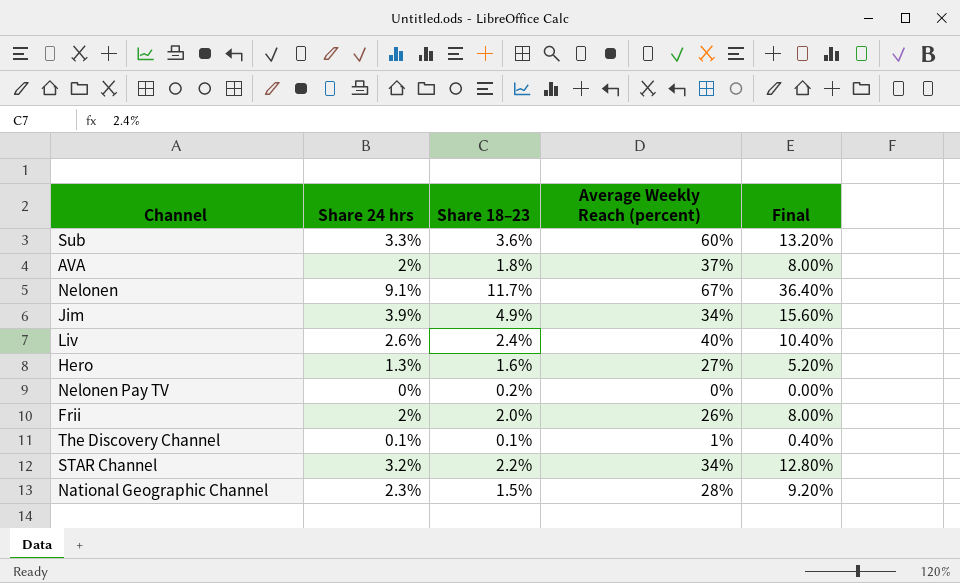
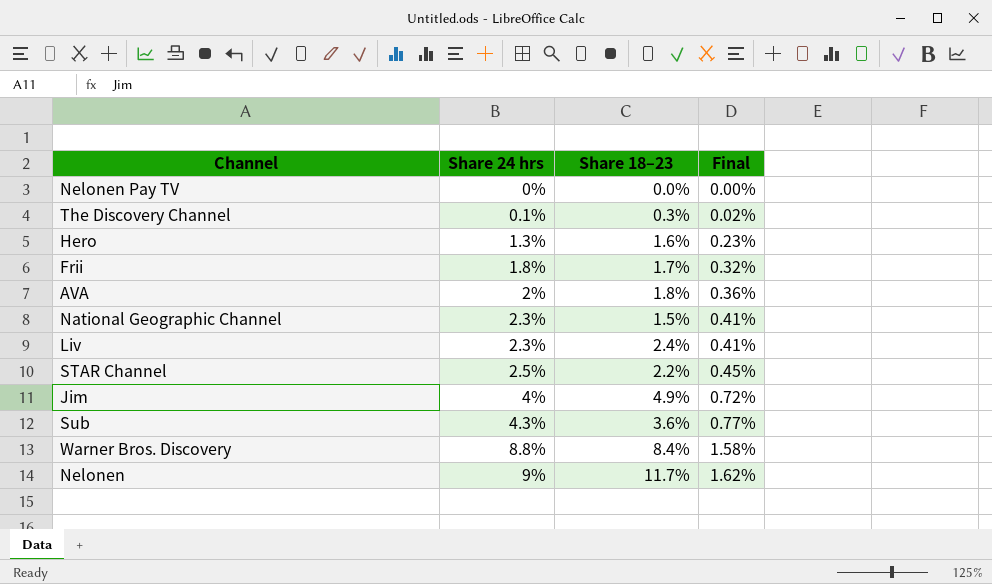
row order: none -> Share 24 hrs ascending
column Average Weekly Reach (percent) | position: 4 -> none
column Final | formula: [Share 24 hrs] * 4 -> [Share 24 hrs] * 0.18
Nelonen Pay TV | Share 18–23: 0.2% -> 0.0%
The Discovery Channel | Share 18–23: 0.1% -> 0.3%
Frii | Share 24 hrs: 2% -> 1.8%
Frii | Share 18–23: 2.0% -> 1.7%
Liv | Share 24 hrs: 2.6% -> 2.3%
STAR Channel | Share 24 hrs: 3.2% -> 2.5%
Jim | Share 24 hrs: 3.9% -> 4%
Sub | Share 24 hrs: 3.3% -> 4.3%
row Warner Bros. Discovery: none -> 8.8% | 8.4% | 1.58%
Nelonen | Share 24 hrs: 9.1% -> 9%

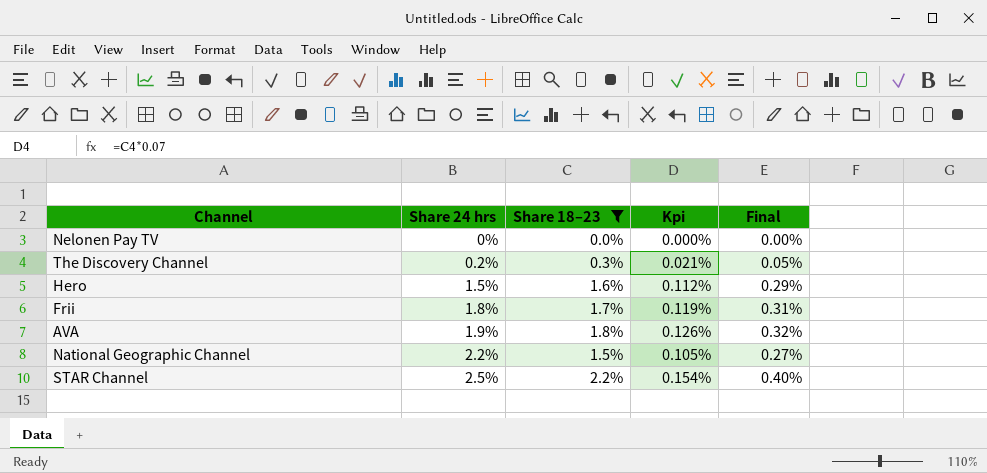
filter: none -> Share 18–23 <= 2.2%
column Kpi | formula: none -> [Share 18–23] * 0.07
column Final | formula: [Share 24 hrs] * 0.18 -> [Share 18–23] * 0.18
The Discovery Channel | Share 24 hrs: 0.1% -> 0.2%
Hero | Share 24 hrs: 1.3% -> 1.5%
AVA | Share 24 hrs: 2% -> 1.9%
National Geographic Channel | Share 24 hrs: 2.3% -> 2.2%

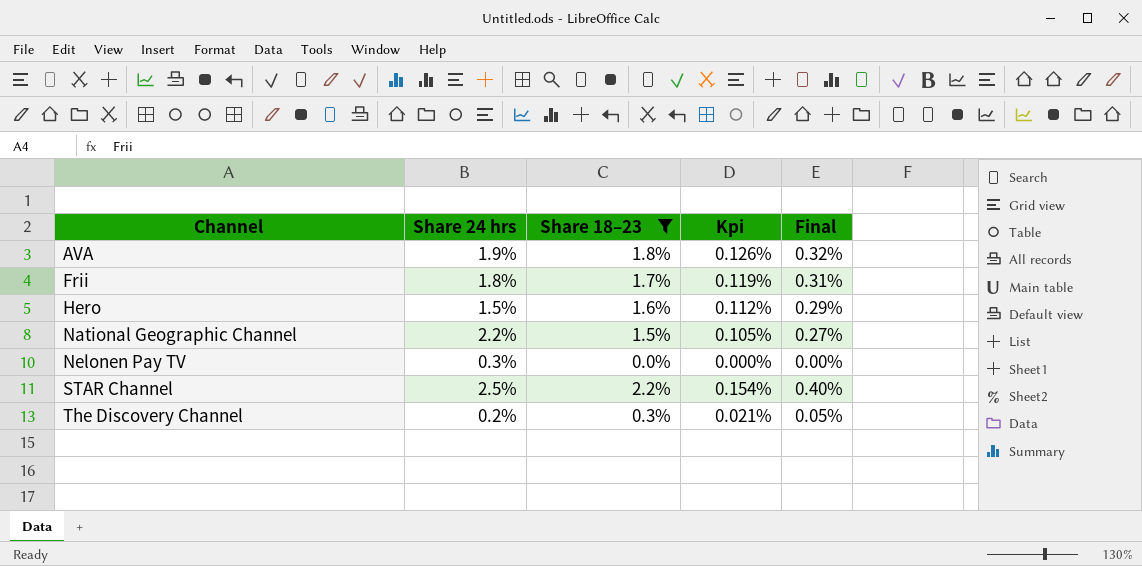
row order: Share 24 hrs ascending -> Channel ascending
Nelonen Pay TV | Share 24 hrs: 0% -> 0.3%

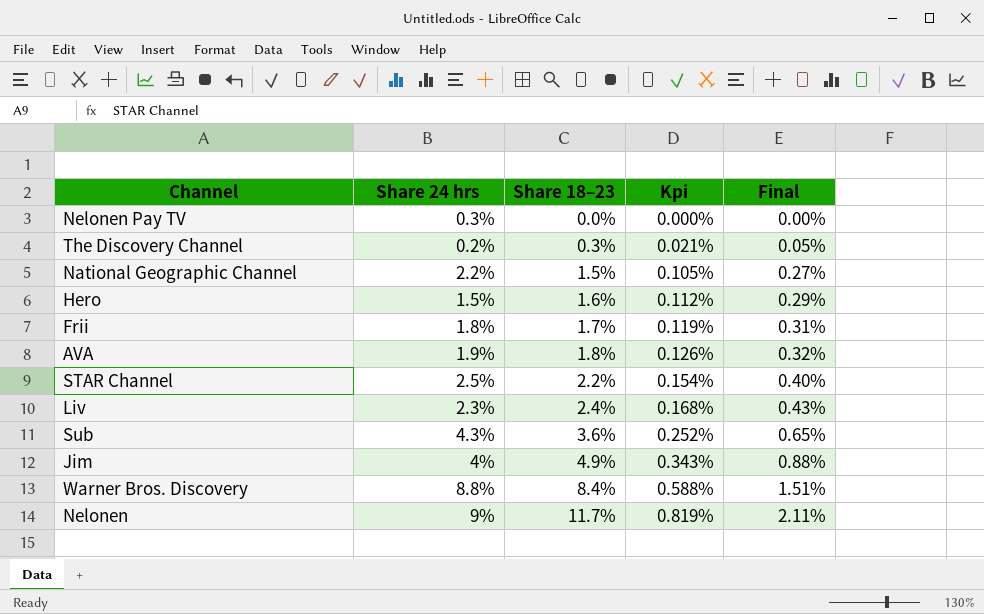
filter: Share 18–23 <= 2.2% -> none
row order: Channel ascending -> Share 18–23 ascending

